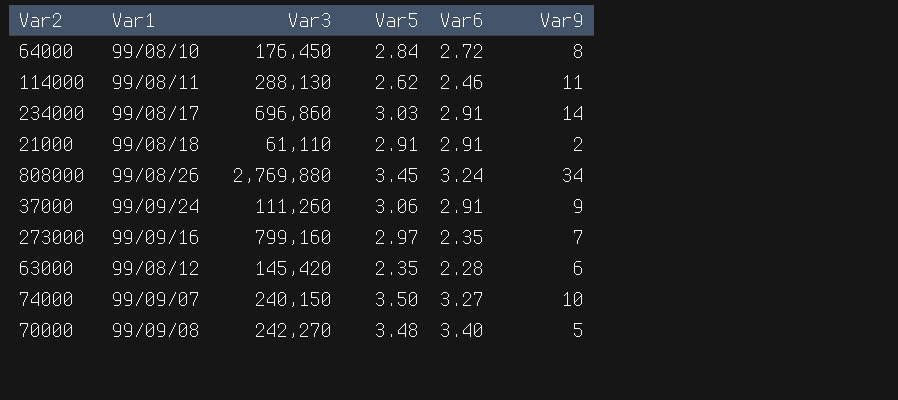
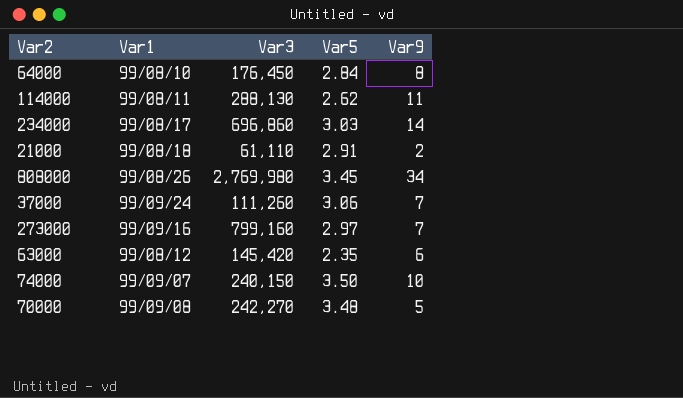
column Var6 | position: 5 -> none
808000 | Var3: 2,769,880 -> 2,769,980
37000 | Var9: 9 -> 7

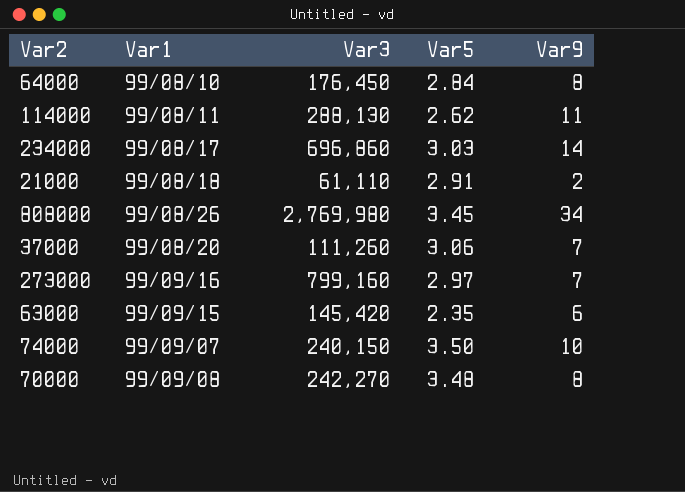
37000 | Var1: 99/09/24 -> 99/08/20
63000 | Var1: 99/08/12 -> 99/09/15
70000 | Var9: 5 -> 8

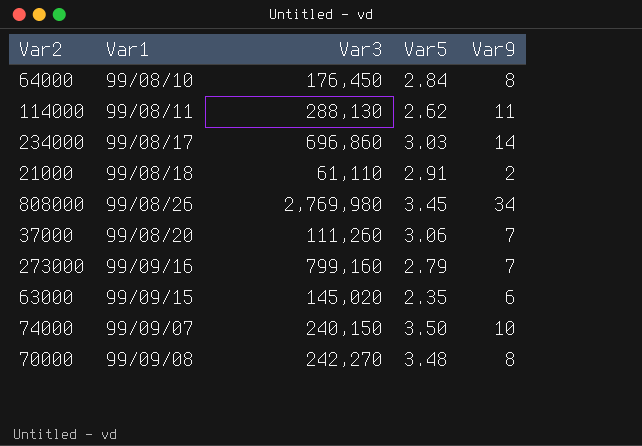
273000 | Var5: 2.97 -> 2.79
63000 | Var3: 145,420 -> 145,020

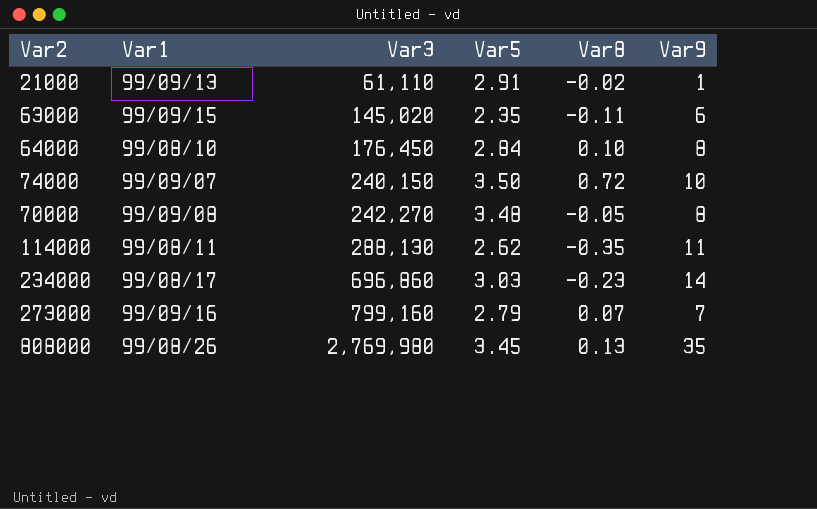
row order: none -> Var3 ascending
column Var8 | position: none -> 5
row 37000: 99/08/20 | 111,260 | 3.06 | 7 -> none
21000 | Var1: 99/08/18 -> 99/09/13
21000 | Var9: 2 -> 1
808000 | Var9: 34 -> 35

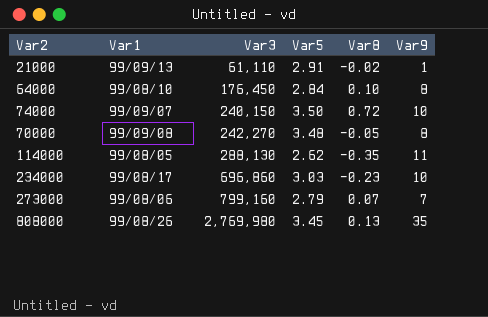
row 63000: 99/09/15 | 145,020 | 2.35 | -0.11 | 6 -> none
114000 | Var1: 99/08/11 -> 99/08/05
234000 | Var9: 14 -> 10
273000 | Var1: 99/09/16 -> 99/08/06

